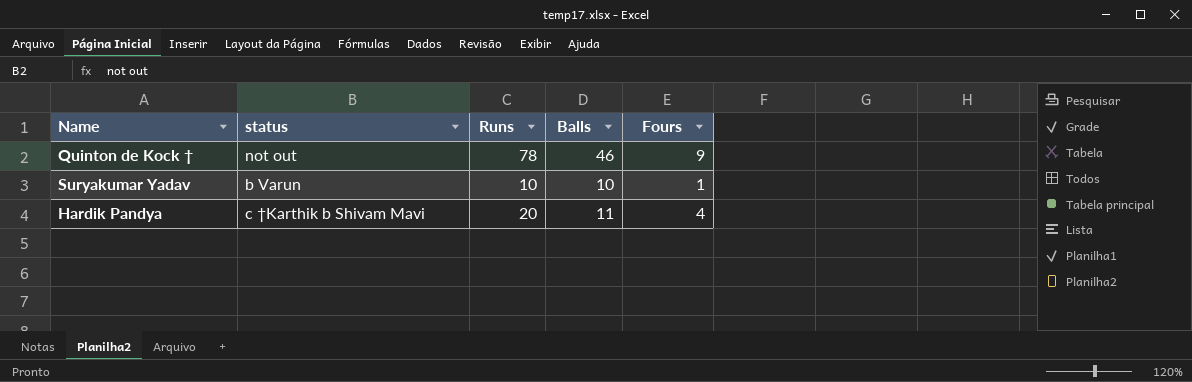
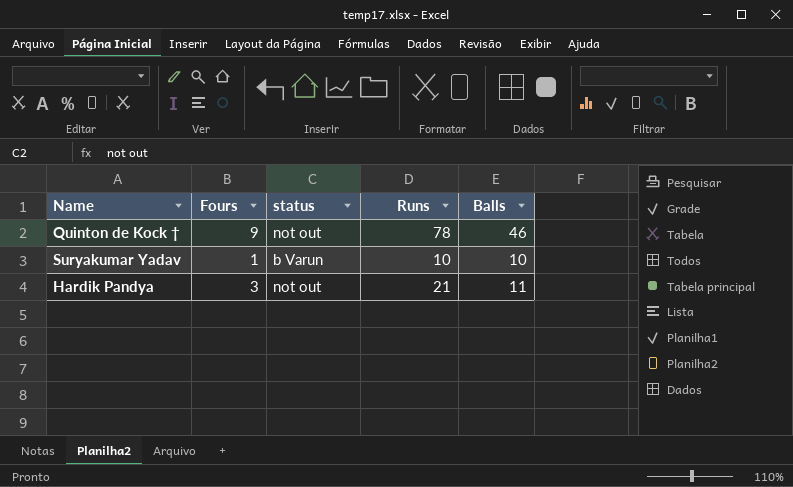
column Fours | position: 5 -> 2
Hardik Pandya | Fours: 4 -> 3
Hardik Pandya | status: c †Karthik b Shivam Mavi -> not out
Hardik Pandya | Runs: 20 -> 21

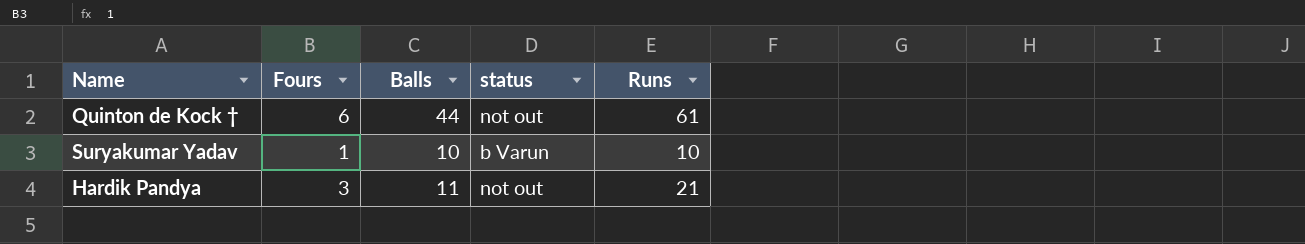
column Balls | position: 5 -> 3
Quinton de Kock † | Fours: 9 -> 6
Quinton de Kock † | Balls: 46 -> 44
Quinton de Kock † | Runs: 78 -> 61

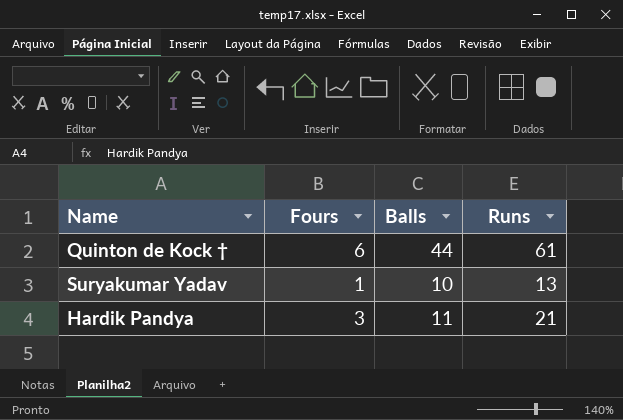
column status | position: 4 -> none
Suryakumar Yadav | Runs: 10 -> 13

